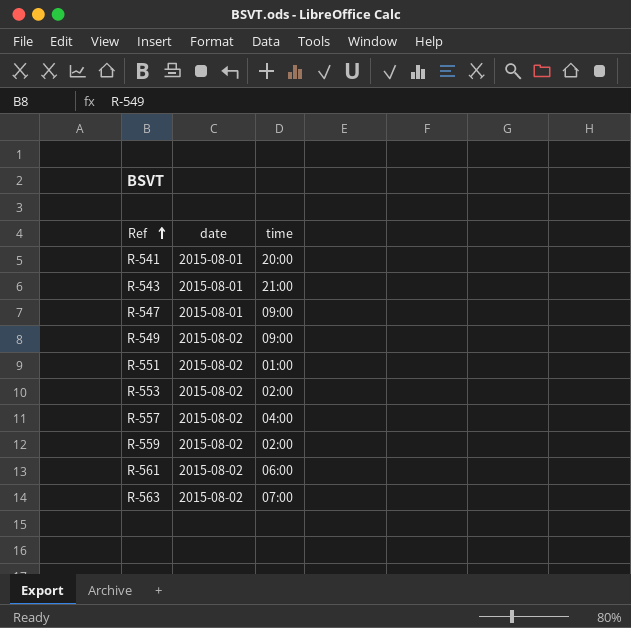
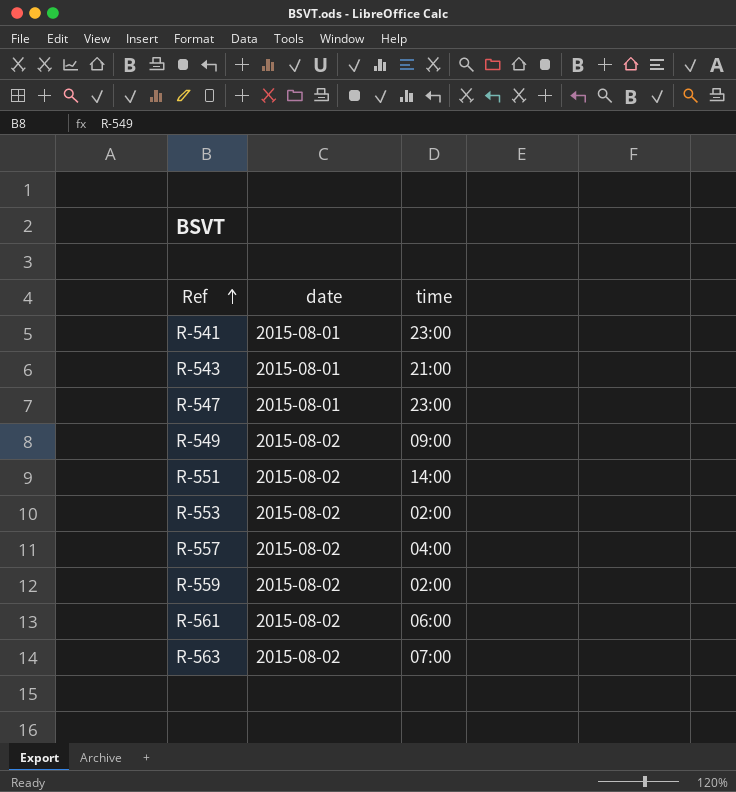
R-541 | time: 20:00 -> 23:00
R-547 | time: 09:00 -> 23:00
R-551 | time: 01:00 -> 14:00

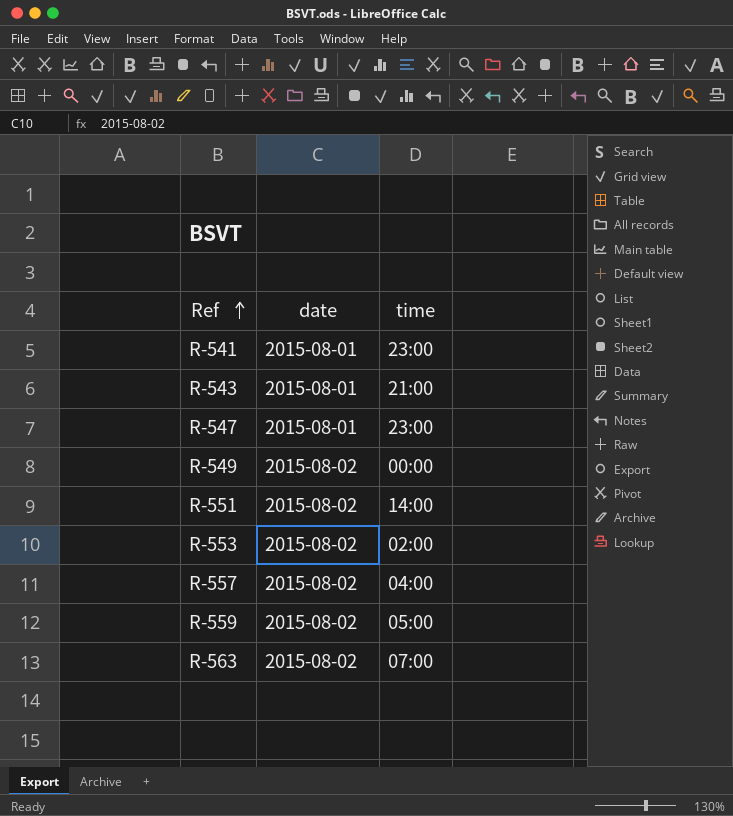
row R-561: 2015-08-02 | 06:00 -> none
R-549 | time: 09:00 -> 00:00
R-559 | time: 02:00 -> 05:00

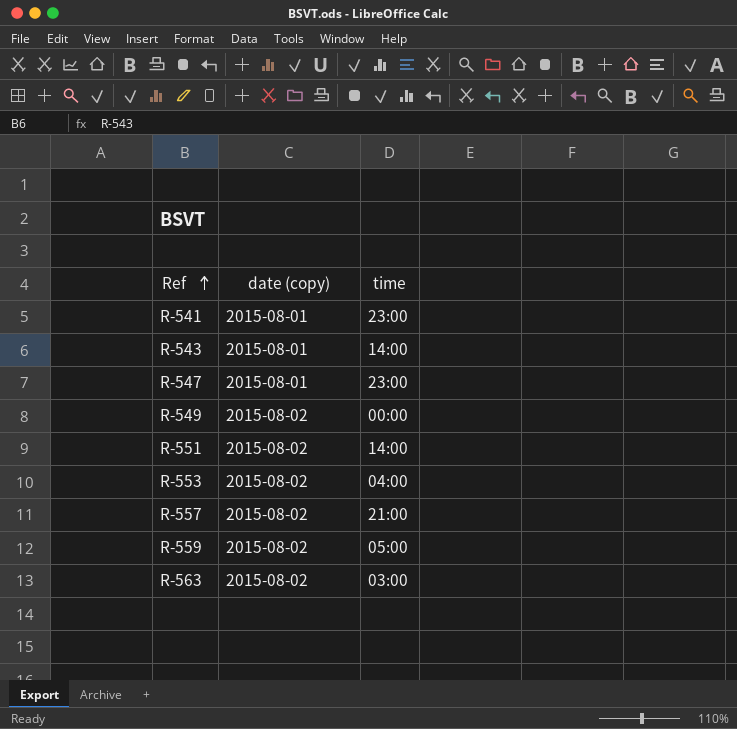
column name: date -> date (copy)
R-543 | time: 21:00 -> 14:00
R-553 | time: 02:00 -> 04:00
R-557 | time: 04:00 -> 21:00
R-563 | time: 07:00 -> 03:00

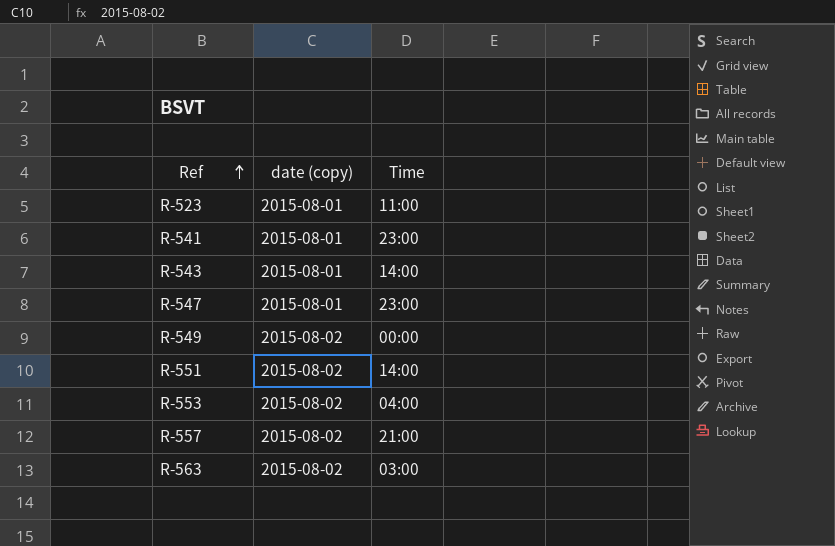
column name: time -> Time
row R-559: 2015-08-02 | 05:00 -> none
row R-523: none -> 2015-08-01 | 11:00

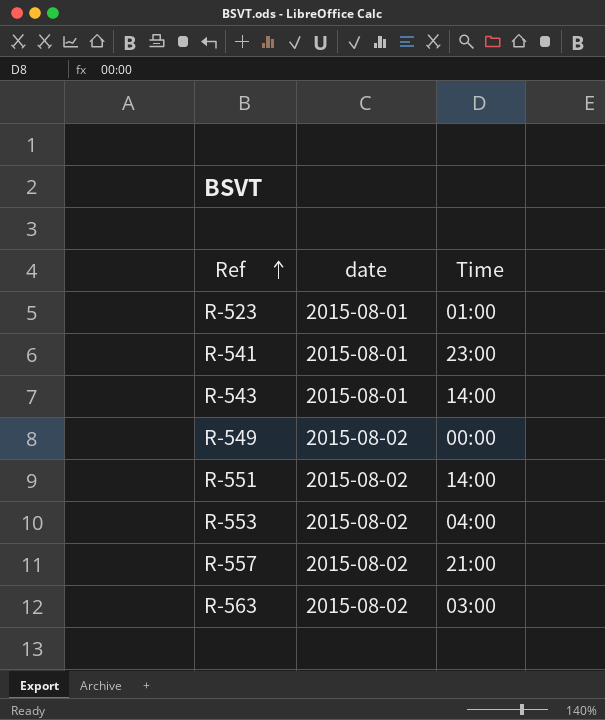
column name: date (copy) -> date
row R-547: 2015-08-01 | 23:00 -> none
R-523 | Time: 11:00 -> 01:00

